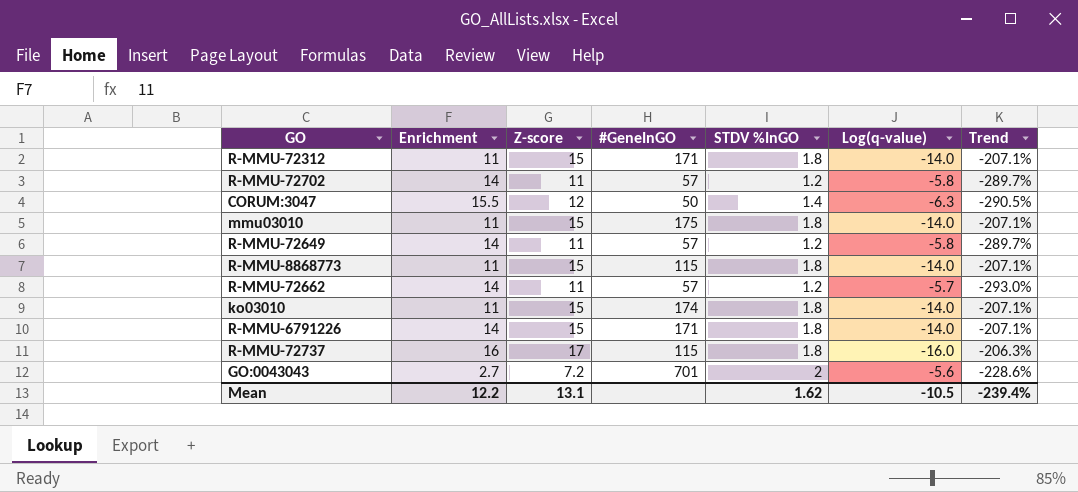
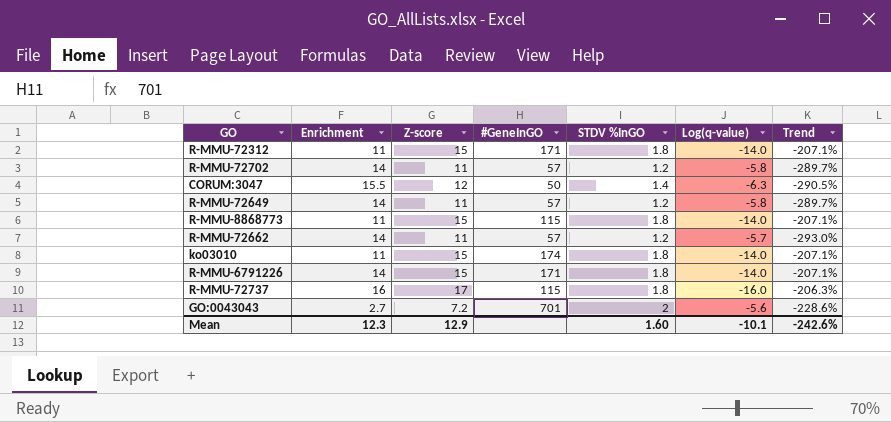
row mmu03010: 11 | 15 | 175 | 1.8 | -14.0 | -207.1% -> none
Mean | Enrichment: 12.2 -> 12.3
Mean | Z-score: 13.1 -> 12.9
Mean | STDV %InGO: 1.62 -> 1.60
Mean | Log(q-value): -10.5 -> -10.1
Mean | Trend: -239.4% -> -242.6%

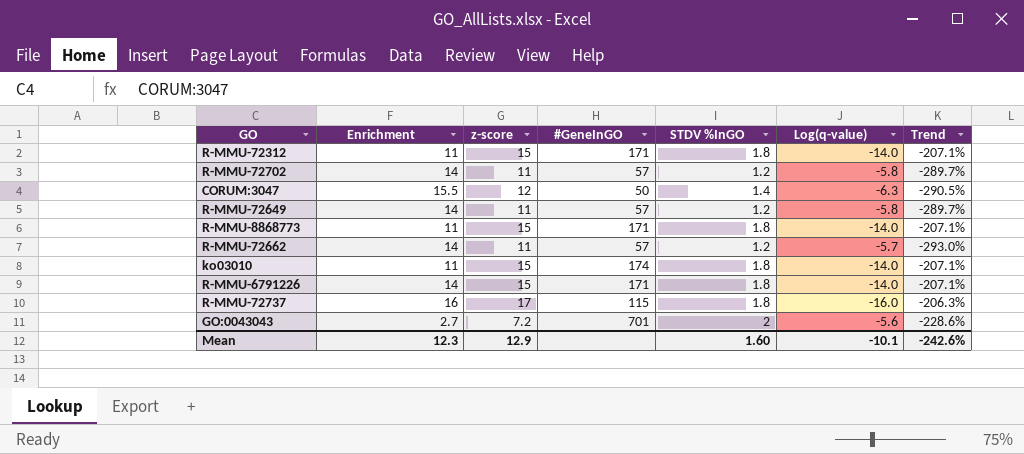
column name: Z-score -> z-score
R-MMU-8868773 | #GeneInGO: 115 -> 171

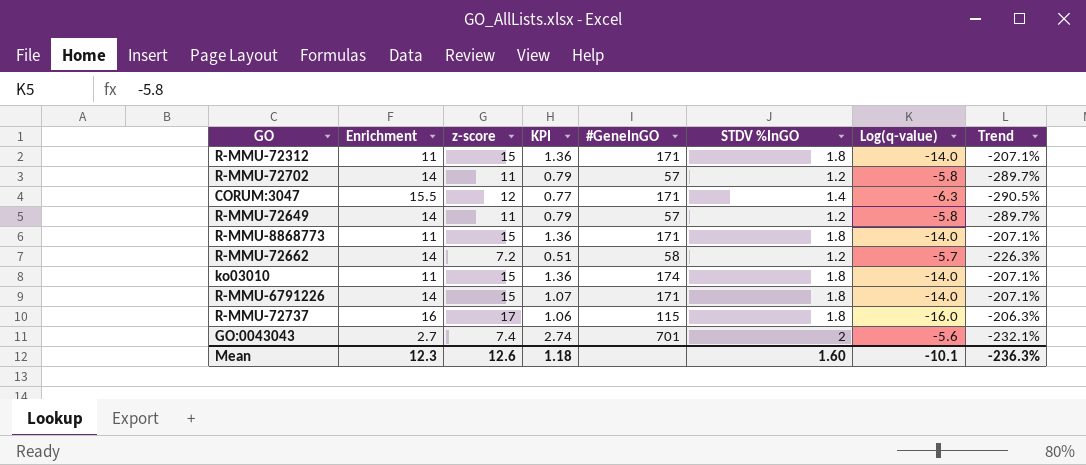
column KPI | formula: none -> [z-score] / [Enrichment]
CORUM:3047 | #GeneInGO: 50 -> 171
R-MMU-72662 | z-score: 11 -> 7.2
R-MMU-72662 | #GeneInGO: 57 -> 58
R-MMU-72662 | Trend: -293.0% -> -226.3%
GO:0043043 | z-score: 7.2 -> 7.4
GO:0043043 | Trend: -228.6% -> -232.1%
Mean | z-score: 12.9 -> 12.6
Mean | Trend: -242.6% -> -236.3%

